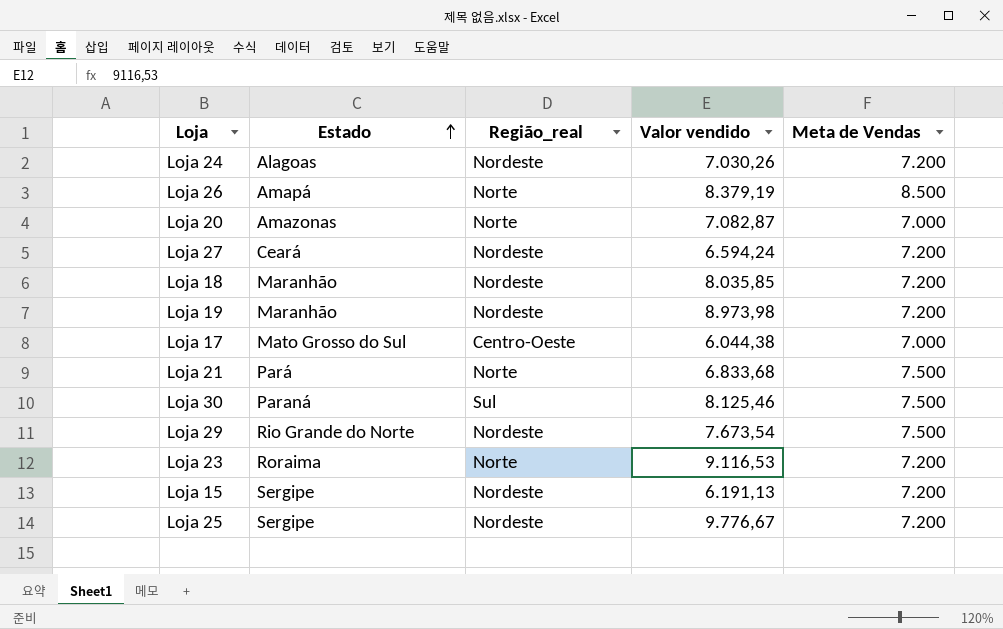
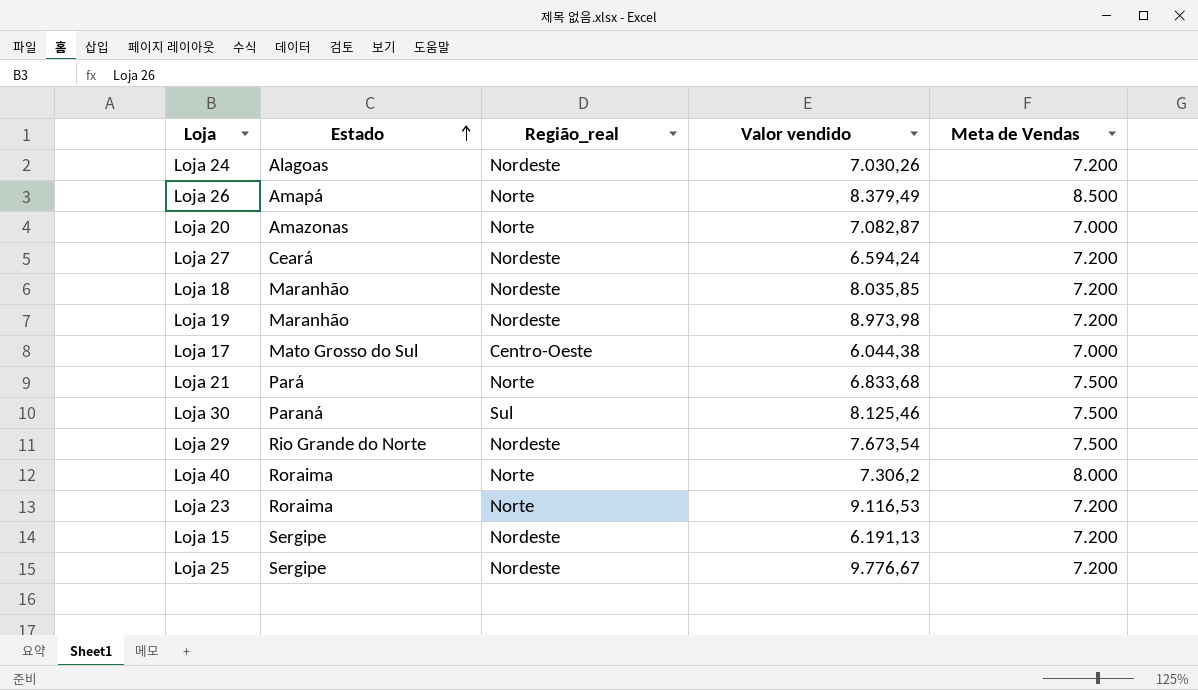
Loja 26 | Valor vendido: 8.379,19 -> 8.379,49
row Loja 40: none -> Roraima | Norte | 7.306,2 | 8.000

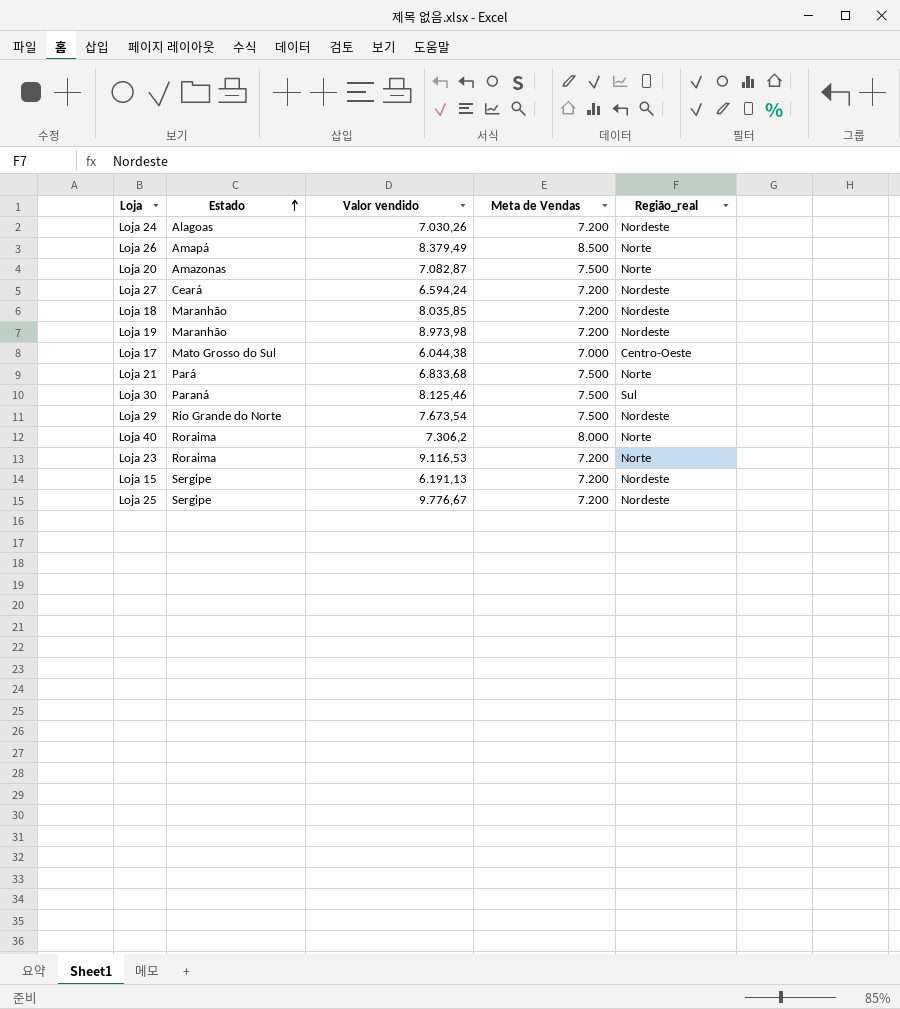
column Região_real | position: 3 -> 5
Loja 20 | Meta de Vendas: 7.000 -> 7.500

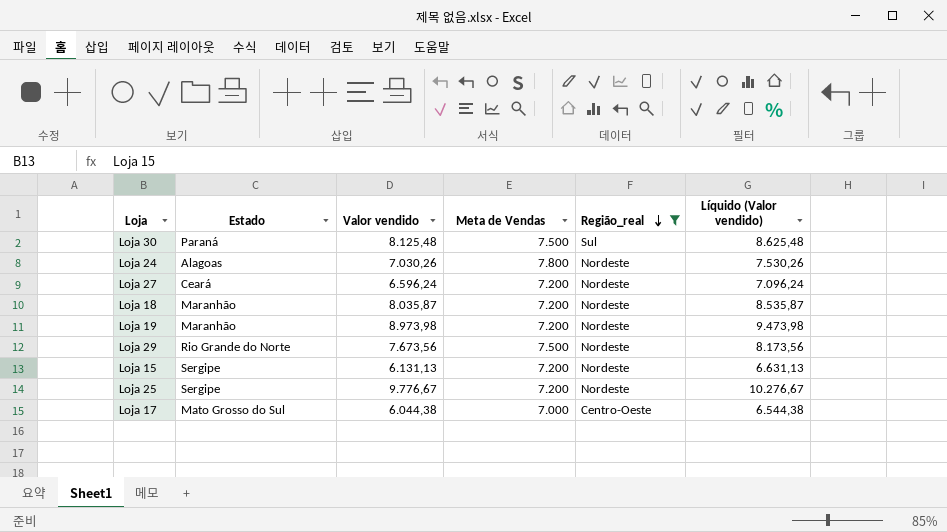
filter: none -> Região_real != Norte
row order: Estado ascending -> Região_real descending
column Líquido (Valor vendido) | formula: none -> [Valor vendido] + 500
Loja 30 | Valor vendido: 8.125,46 -> 8.125,48
Loja 24 | Meta de Vendas: 7.200 -> 7.800
Loja 27 | Valor vendido: 6.594,24 -> 6.596,24
Loja 18 | Valor vendido: 8.035,85 -> 8.035,87
Loja 29 | Valor vendido: 7.673,54 -> 7.673,56
Loja 15 | Valor vendido: 6.191,13 -> 6.131,13

